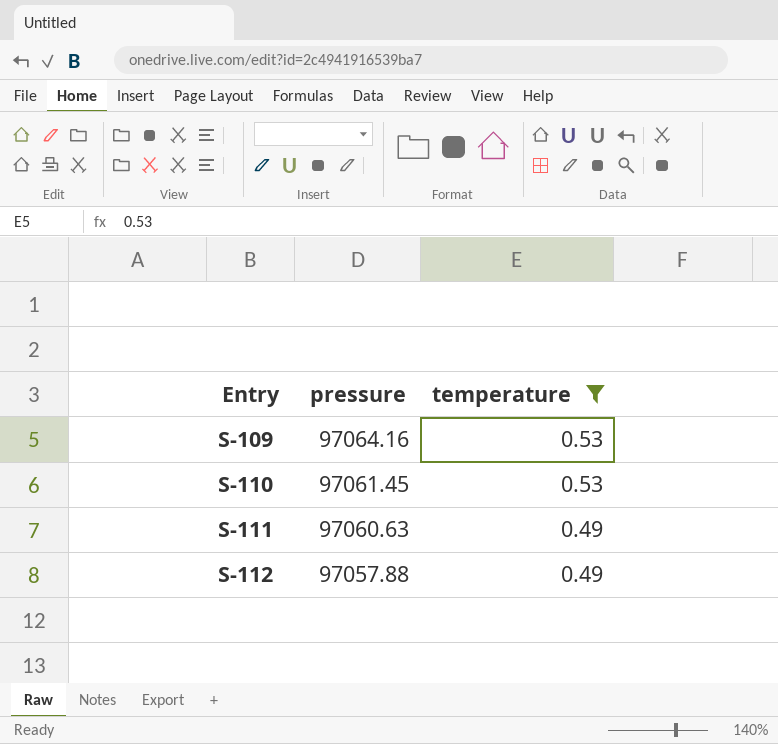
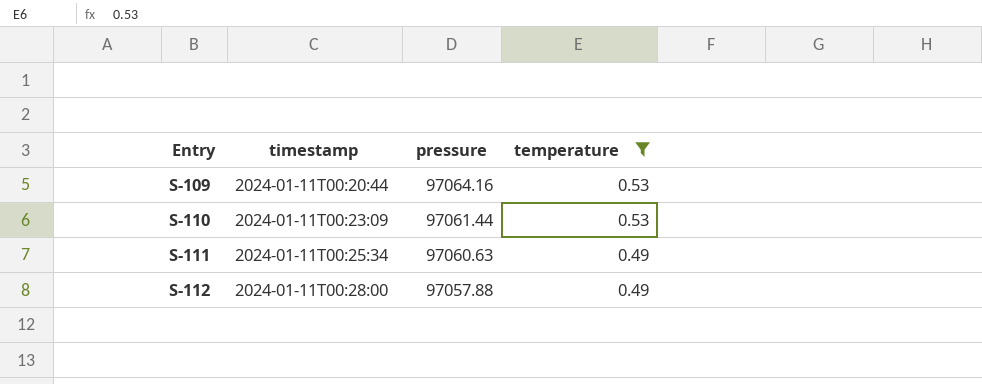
column timestamp | position: none -> 2
S-110 | pressure: 97061.45 -> 97061.44

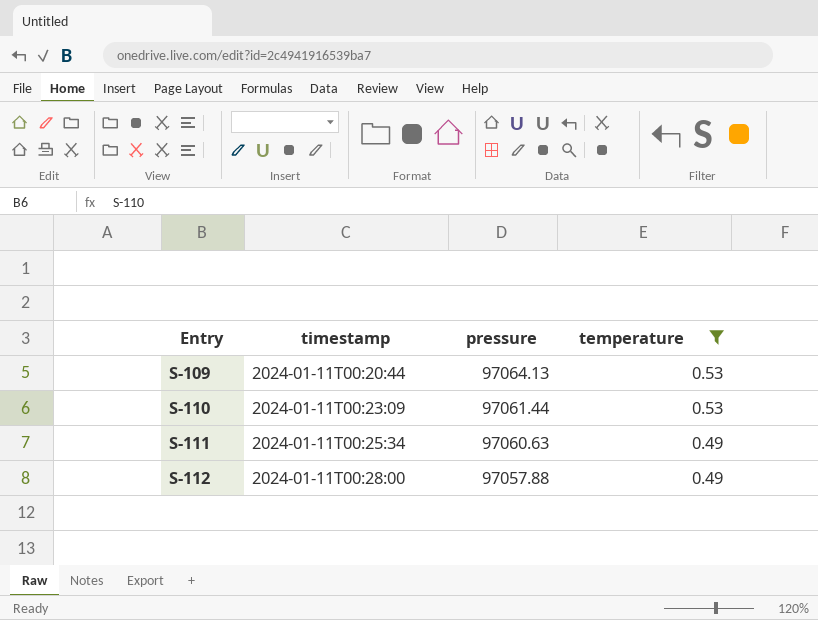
S-109 | pressure: 97064.16 -> 97064.13

